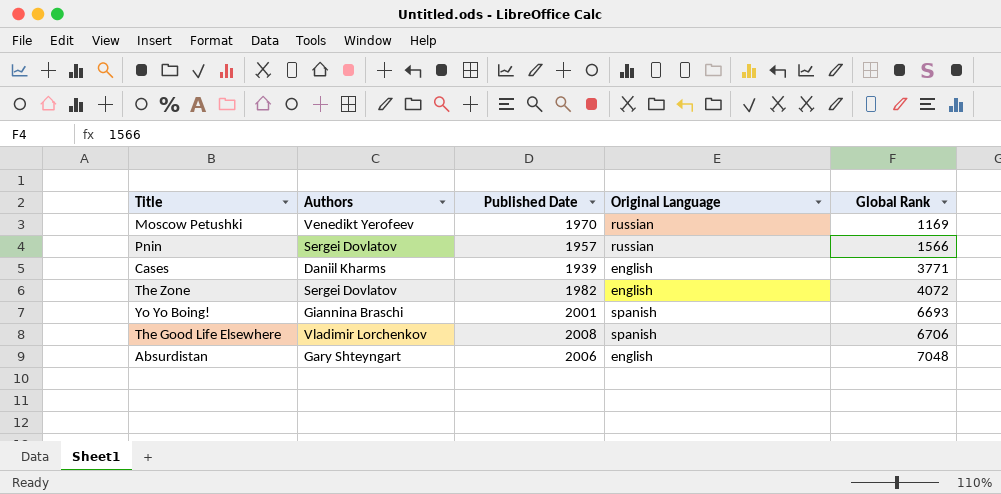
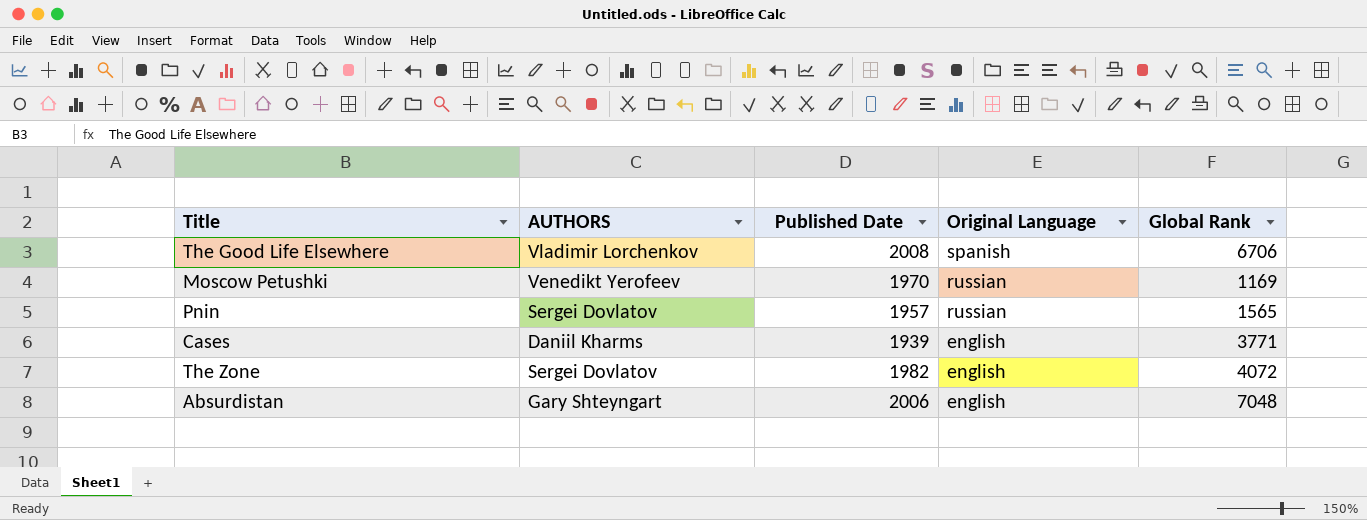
row order: Global Rank ascending -> Original Language descending
column name: Authors -> AUTHORS
row Yo Yo Boing!: Giannina Braschi | 2001 | spanish | 6693 -> none
Pnin | Global Rank: 1566 -> 1565

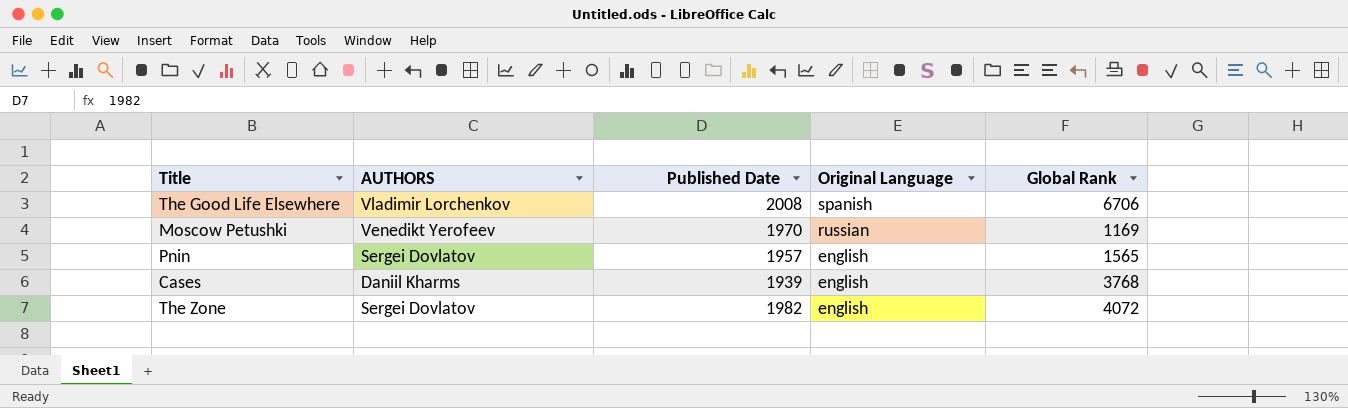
row Absurdistan: Gary Shteyngart | 2006 | english | 7048 -> none
Pnin | Original Language: russian -> english
Cases | Global Rank: 3771 -> 3768

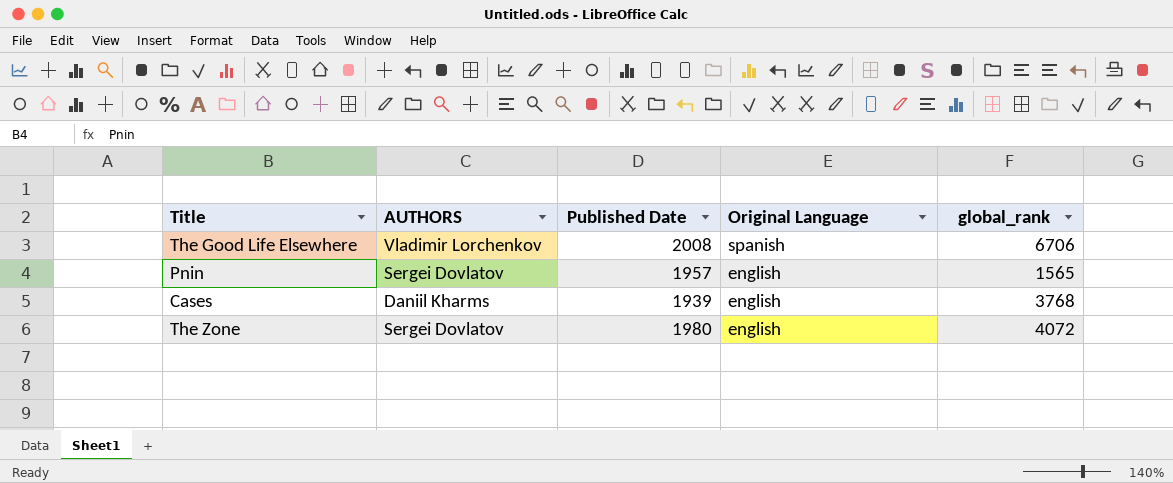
column name: Global Rank -> global_rank
row Moscow Petushki: Venedikt Yerofeev | 1970 | russian | 1169 -> none
The Zone | Published Date: 1982 -> 1980

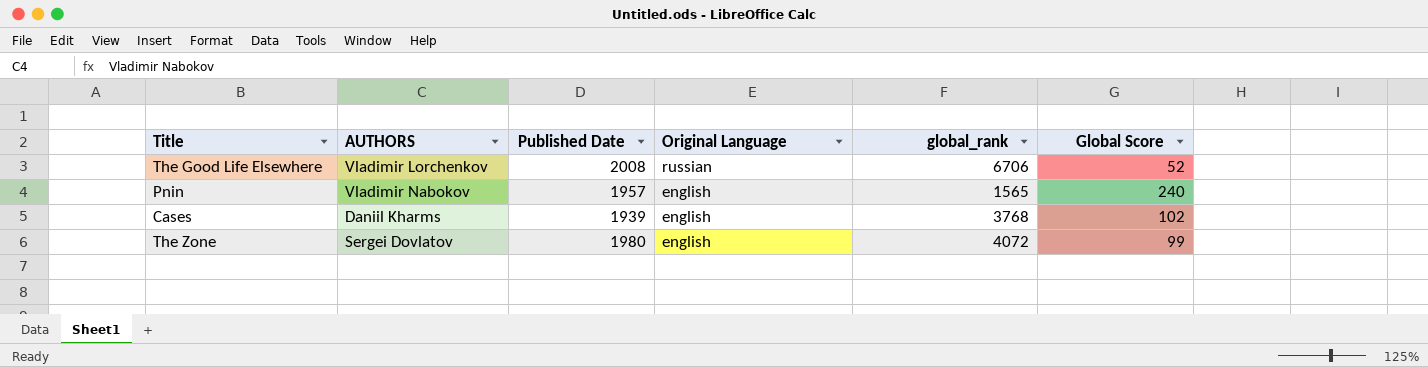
column Global Score | position: none -> 6
The Good Life Elsewhere | Original Language: spanish -> russian
Pnin | AUTHORS: Sergei Dovlatov -> Vladimir Nabokov

